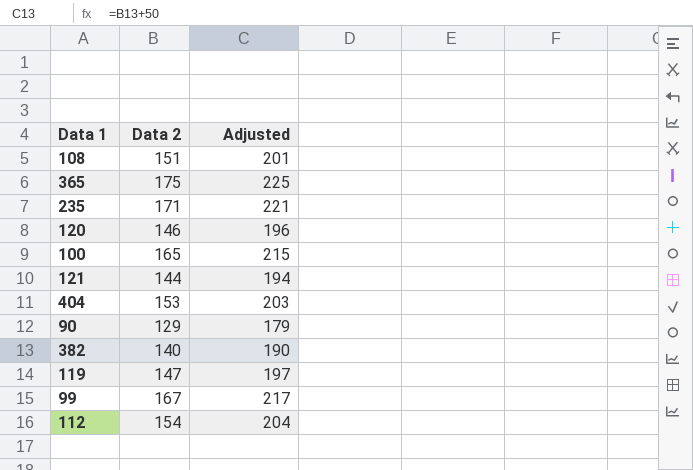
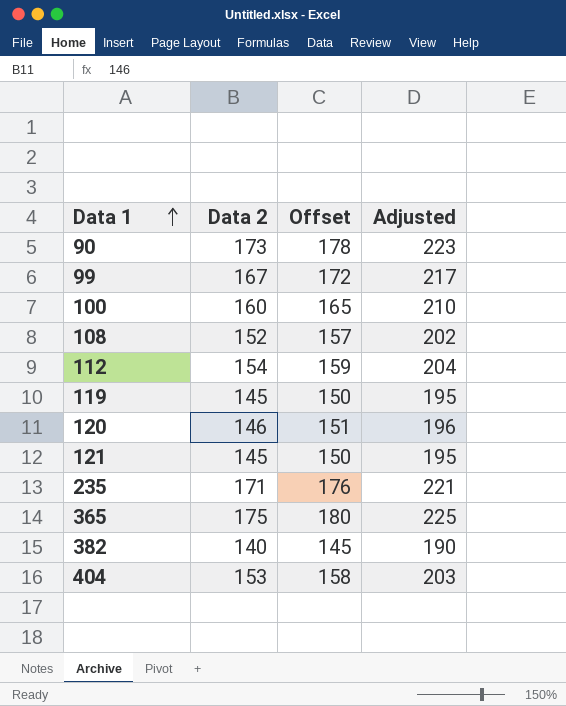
row order: none -> Data 1 ascending
column Offset | formula: none -> [Data 2] + 5
90 | Data 2: 129 -> 173
90 | Adjusted: 179 -> 223
100 | Data 2: 165 -> 160
100 | Adjusted: 215 -> 210
108 | Data 2: 151 -> 152
108 | Adjusted: 201 -> 202
119 | Data 2: 147 -> 145
119 | Adjusted: 197 -> 195
121 | Data 2: 144 -> 145
121 | Adjusted: 194 -> 195

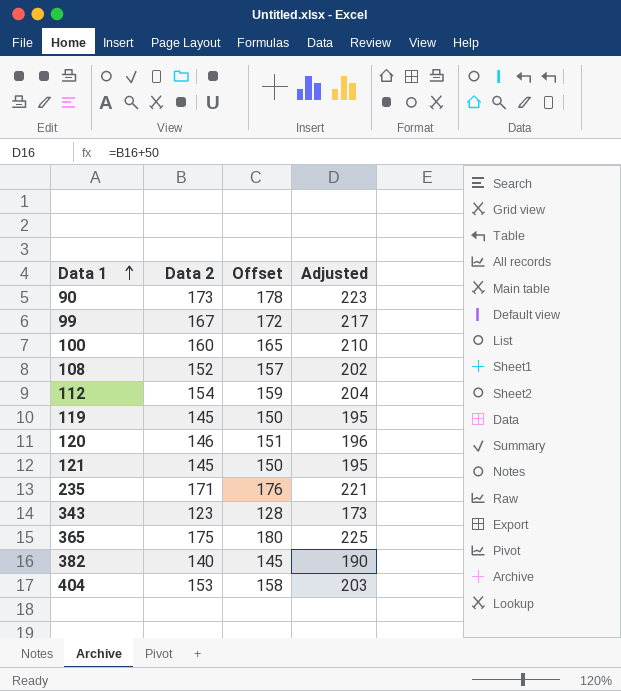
row 343: none -> 123 | 128 | 173

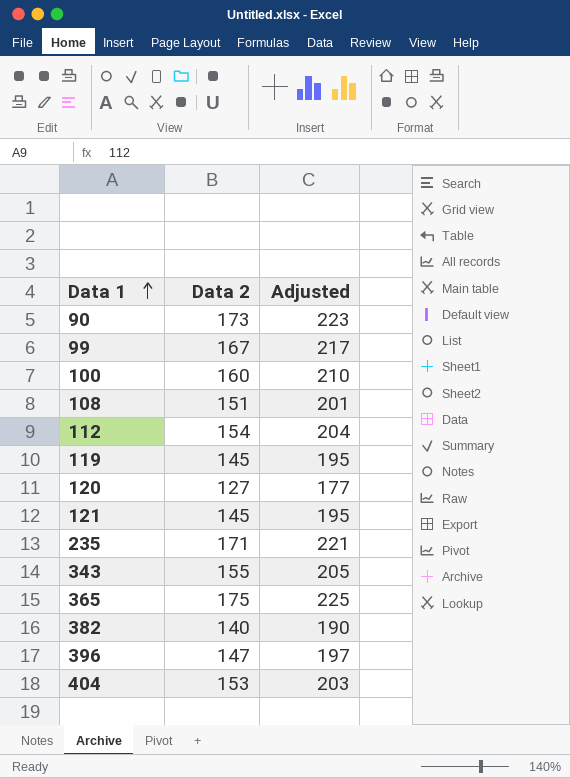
column Offset | formula: [Data 2] + 5 -> none
108 | Data 2: 152 -> 151
108 | Adjusted: 202 -> 201
120 | Data 2: 146 -> 127
120 | Adjusted: 196 -> 177
343 | Data 2: 123 -> 155
343 | Adjusted: 173 -> 205
row 396: none -> 147 | 197

